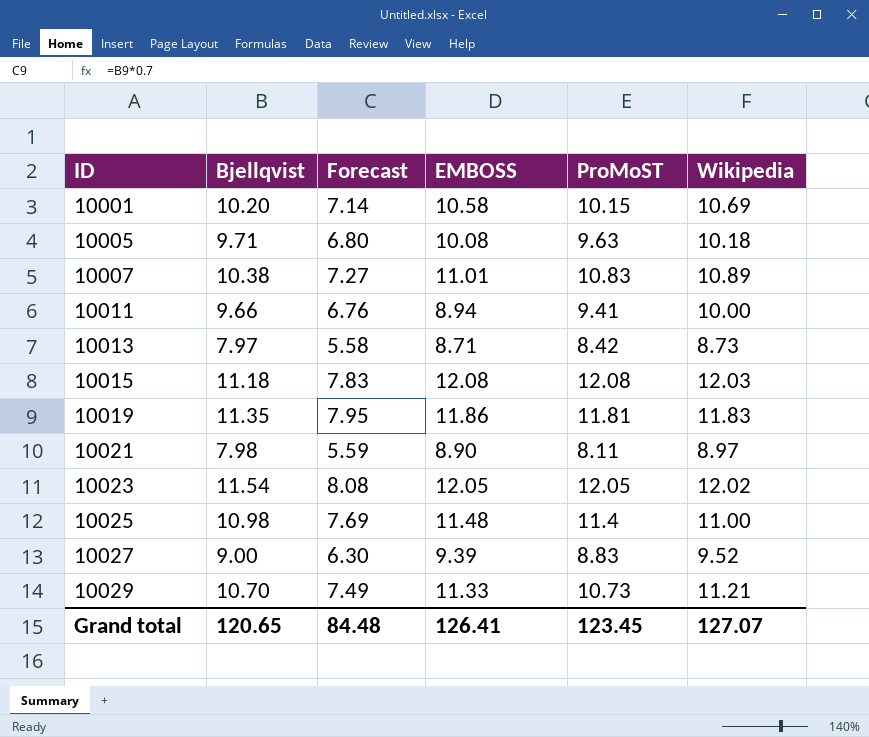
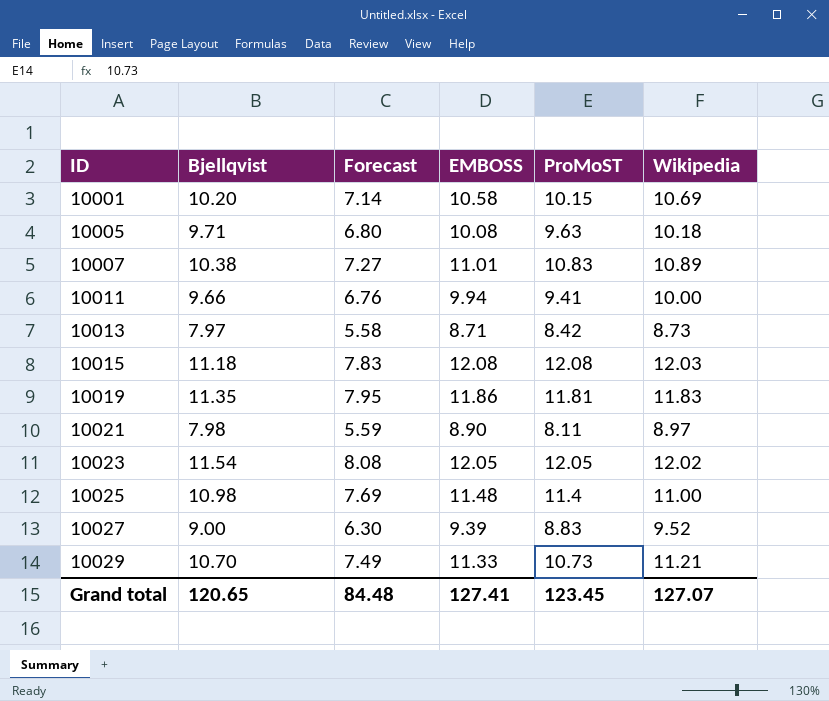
10011 | EMBOSS: 8.94 -> 9.94
Grand total | EMBOSS: 126.41 -> 127.41

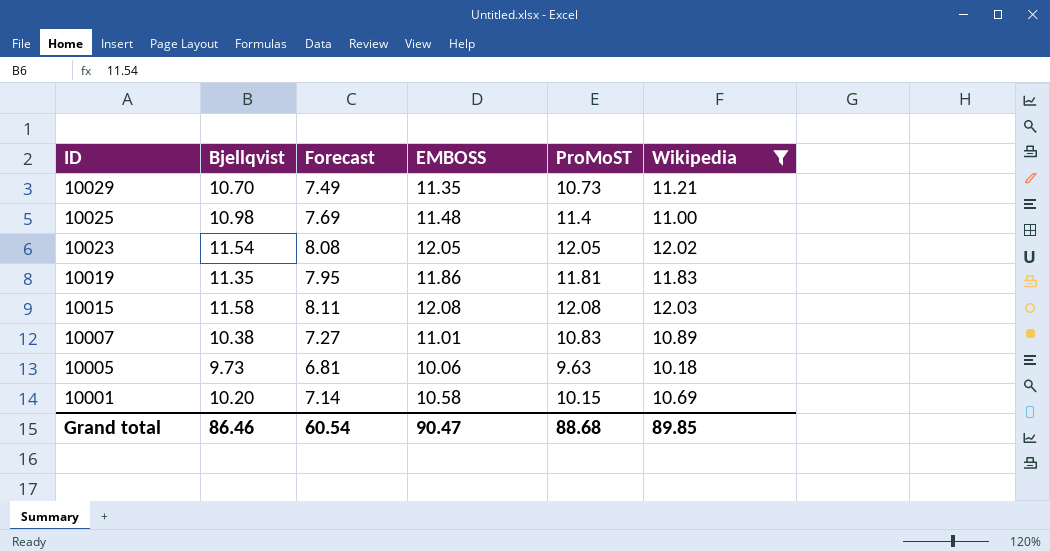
filter: none -> Wikipedia >= 10.18
row order: ID ascending -> ID descending
10029 | EMBOSS: 11.33 -> 11.35
10015 | Bjellqvist: 11.18 -> 11.58
10015 | Forecast: 7.83 -> 8.11
10005 | Bjellqvist: 9.71 -> 9.73
10005 | Forecast: 6.80 -> 6.81
10005 | EMBOSS: 10.08 -> 10.06
Grand total | Bjellqvist: 120.65 -> 86.46
Grand total | Forecast: 84.48 -> 60.54
Grand total | EMBOSS: 127.41 -> 90.47
Grand total | ProMoST: 123.45 -> 88.68
Grand total | Wikipedia: 127.07 -> 89.85

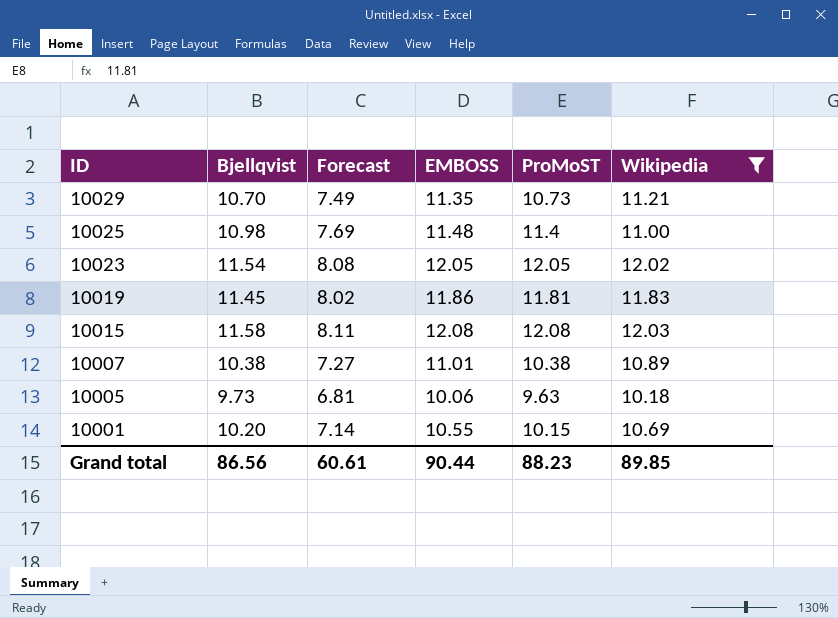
10019 | Bjellqvist: 11.35 -> 11.45
10019 | Forecast: 7.95 -> 8.02
10007 | ProMoST: 10.83 -> 10.38
10001 | EMBOSS: 10.58 -> 10.55
Grand total | Bjellqvist: 86.46 -> 86.56
Grand total | Forecast: 60.54 -> 60.61
Grand total | EMBOSS: 90.47 -> 90.44
Grand total | ProMoST: 88.68 -> 88.23

